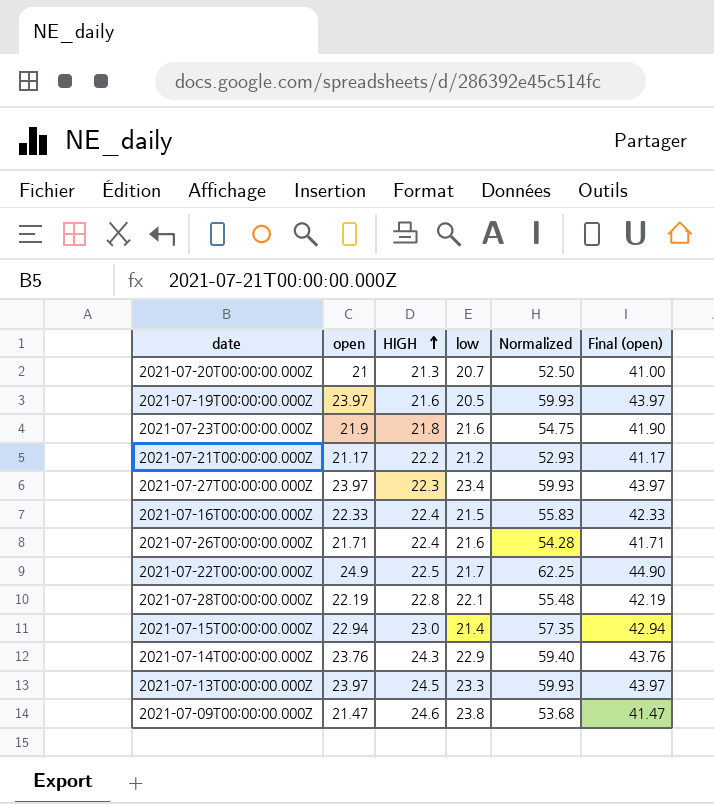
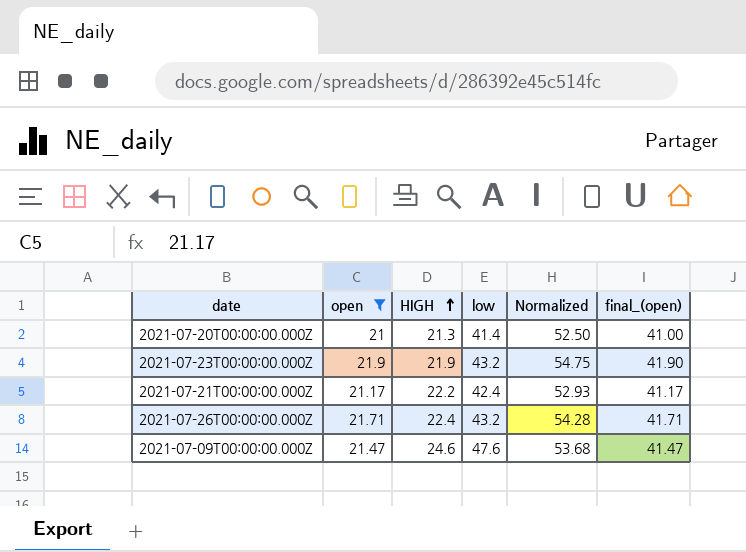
filter: none -> open <= 21.9
column name: Final (open) -> final_(open)
2021-07-20T00:00:00.000Z | low: 20.7 -> 41.4
2021-07-23T00:00:00.000Z | HIGH: 21.8 -> 21.9
2021-07-23T00:00:00.000Z | low: 21.6 -> 43.2
2021-07-21T00:00:00.000Z | low: 21.2 -> 42.4
2021-07-26T00:00:00.000Z | low: 21.6 -> 43.2
2021-07-09T00:00:00.000Z | low: 23.8 -> 47.6

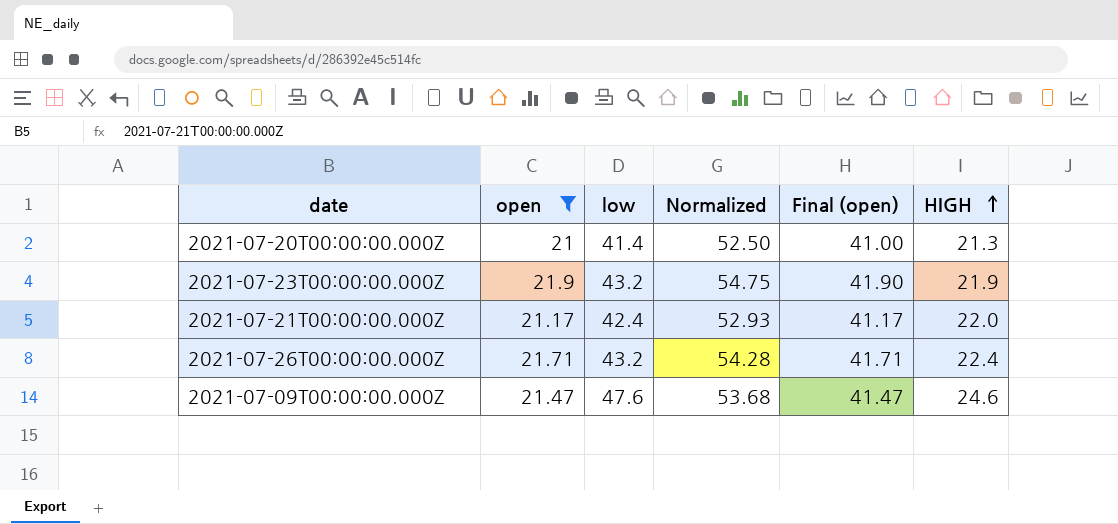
column name: final_(open) -> Final (open)
column HIGH | position: 3 -> 6
2021-07-21T00:00:00.000Z | HIGH: 22.2 -> 22.0

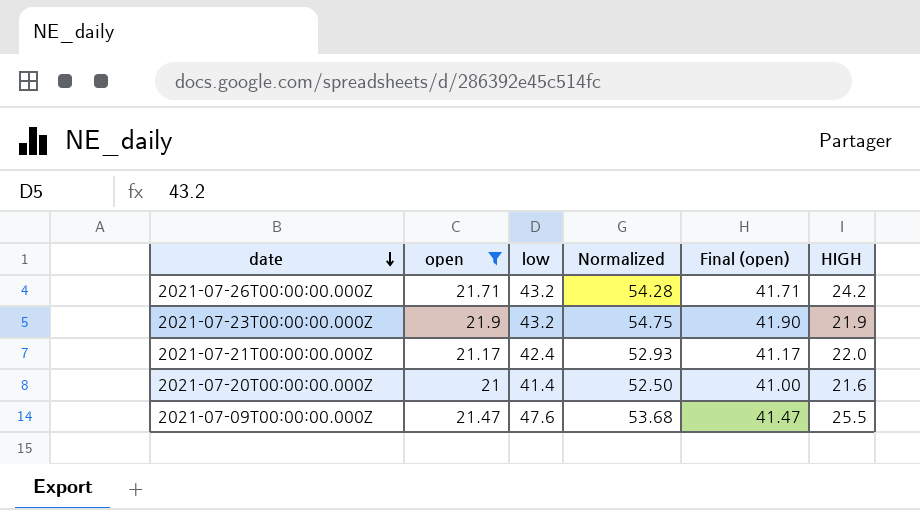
row order: HIGH ascending -> date descending
2021-07-26T00:00:00.000Z | HIGH: 22.4 -> 24.2
2021-07-20T00:00:00.000Z | HIGH: 21.3 -> 21.6
2021-07-09T00:00:00.000Z | HIGH: 24.6 -> 25.5

